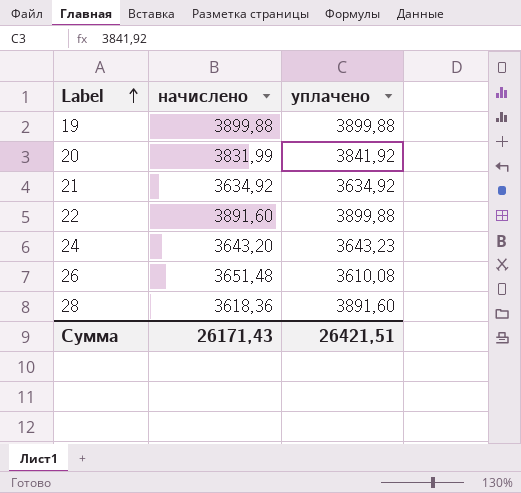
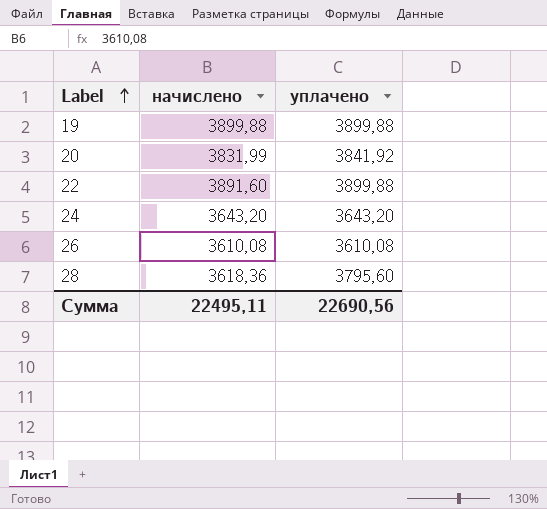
row 21: 3634,92 | 3634,92 -> none
24 | уплачено: 3643,23 -> 3643,20
26 | начислено: 3651,48 -> 3610,08
28 | уплачено: 3891,60 -> 3795,60
Сумма | начислено: 26171,43 -> 22495,11
Сумма | уплачено: 26421,51 -> 22690,56

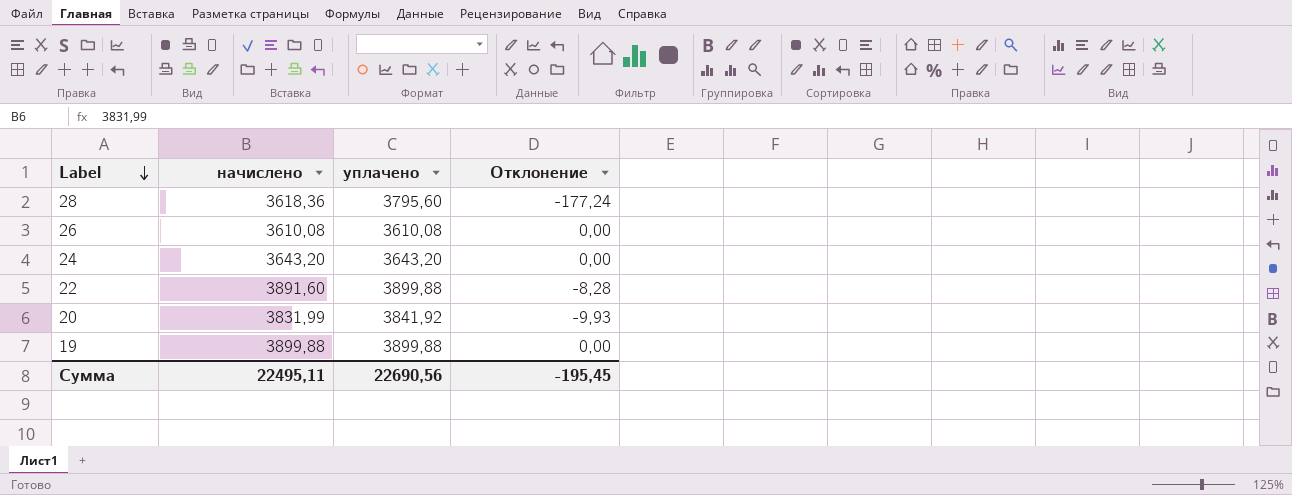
row order: Label ascending -> Label descending
column Отклонение | formula: none -> [начислено] - [уплачено]

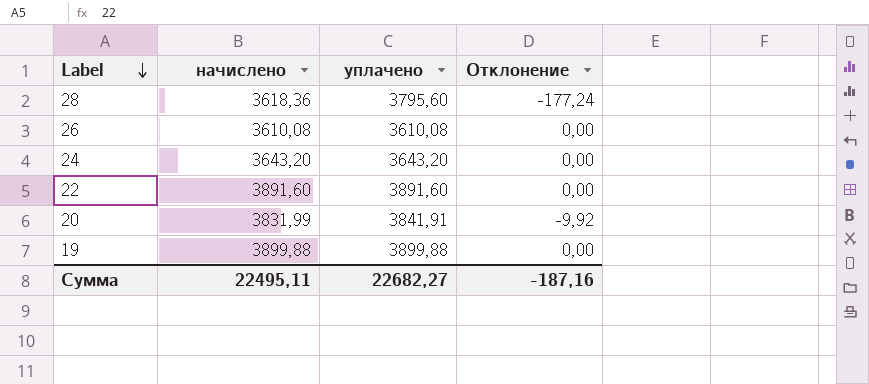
22 | уплачено: 3899,88 -> 3891,60
22 | Отклонение: -8,28 -> 0,00
20 | уплачено: 3841,92 -> 3841,91
20 | Отклонение: -9,93 -> -9,92
Сумма | уплачено: 22690,56 -> 22682,27
Сумма | Отклонение: -195,45 -> -187,16

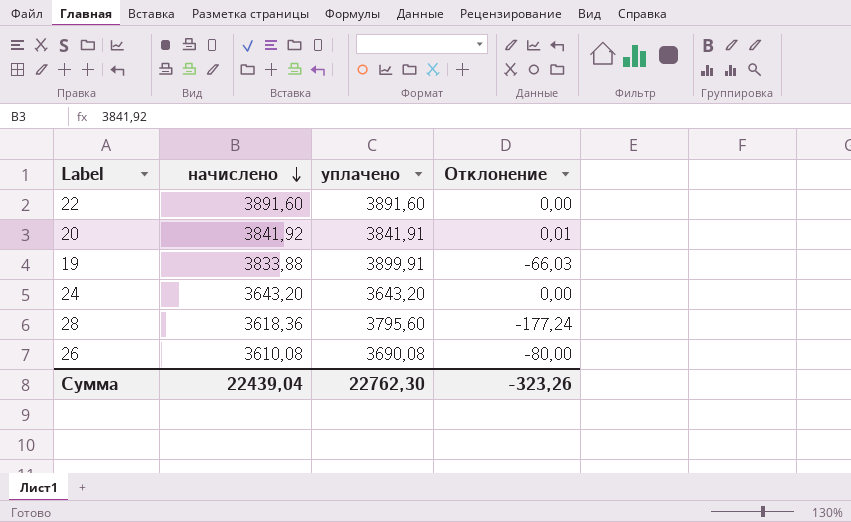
row order: Label descending -> начислено descending
20 | начислено: 3831,99 -> 3841,92
20 | Отклонение: -9,92 -> 0,01
19 | начислено: 3899,88 -> 3833,88
19 | уплачено: 3899,88 -> 3899,91
19 | Отклонение: 0,00 -> -66,03
26 | уплачено: 3610,08 -> 3690,08
26 | Отклонение: 0,00 -> -80,00
Сумма | начислено: 22495,11 -> 22439,04
Сумма | уплачено: 22682,27 -> 22762,30
Сумма | Отклонение: -187,16 -> -323,26

